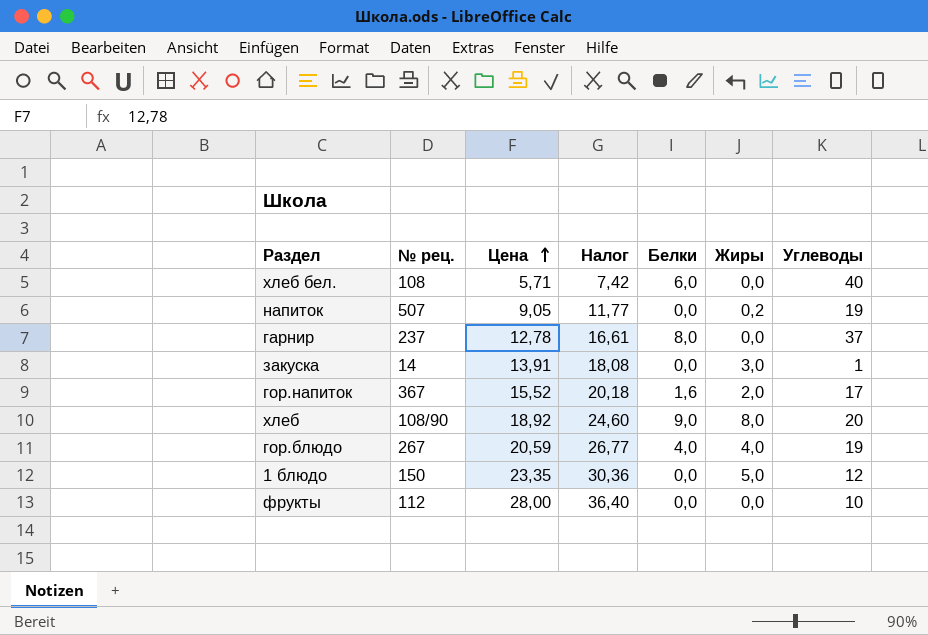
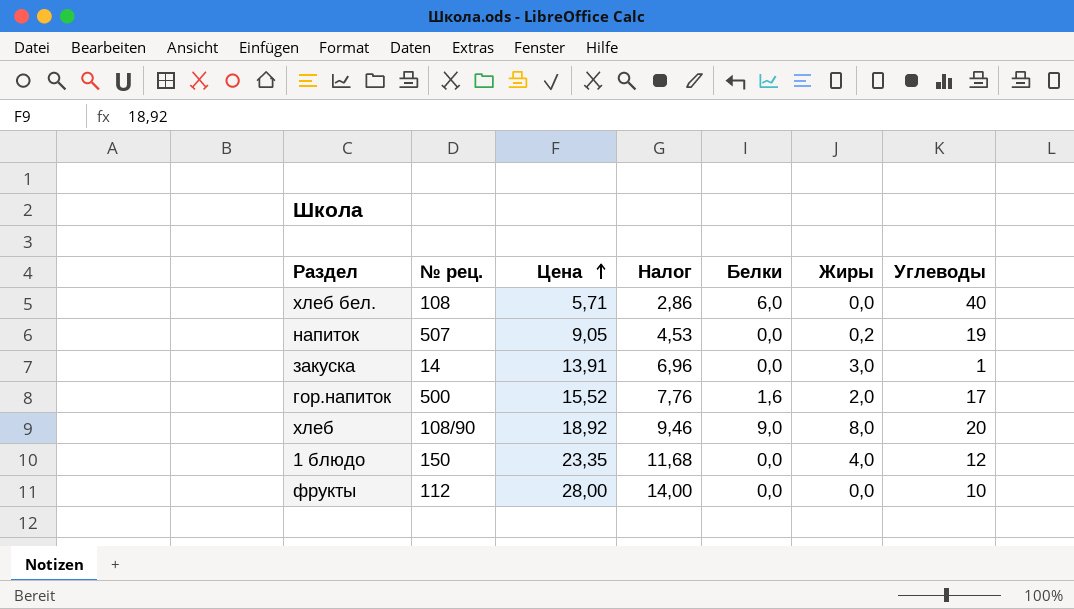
column Налог | formula: [Цена] * 1,3 -> [Цена] * 0,5
row гарнир: 237 | 12,78 | 16,61 | 8,0 | 0,0 | 37 -> none
row гор.блюдо: 267 | 20,59 | 26,77 | 4,0 | 4,0 | 19 -> none
гор.напиток | № рец.: 367 -> 500
1 блюдо | Жиры: 5,0 -> 4,0

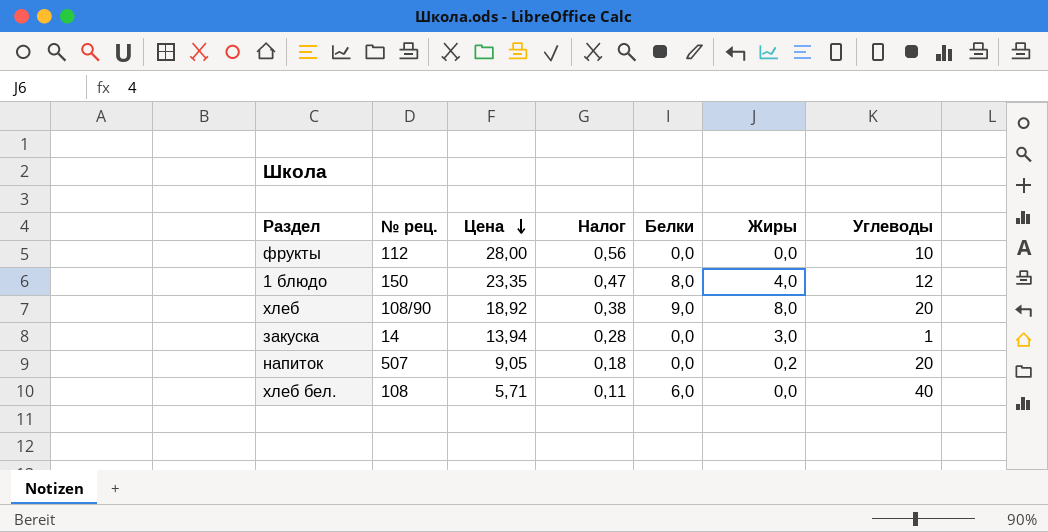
row order: Цена ascending -> Цена descending
column Налог | formula: [Цена] * 0,5 -> [Цена] * 0,02
row гор.напиток: 500 | 15,52 | 7,76 | 1,6 | 2,0 | 17 -> none
1 блюдо | Белки: 0,0 -> 8,0
закуска | Цена: 13,91 -> 13,94
напиток | Углеводы: 19 -> 20

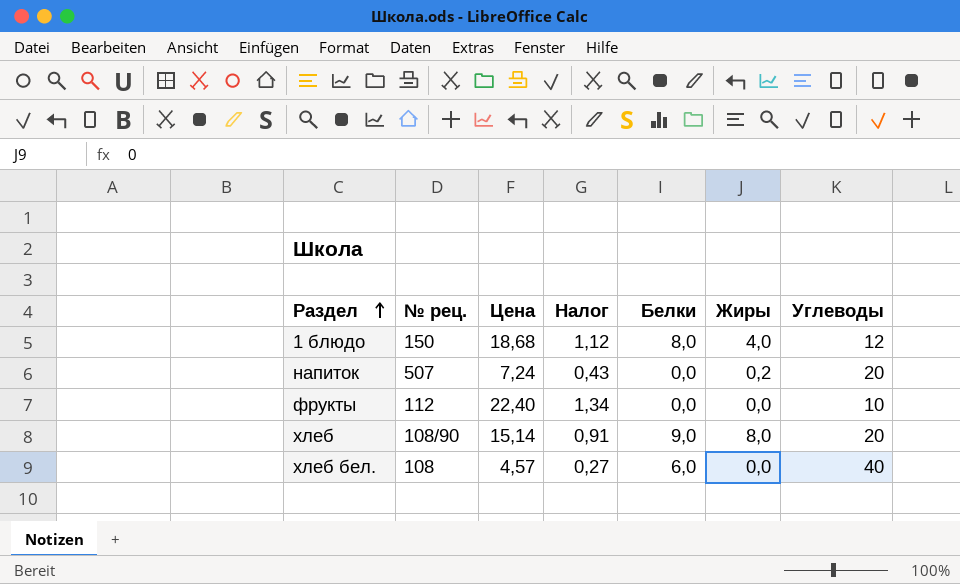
row order: Цена descending -> Раздел ascending
column Налог | formula: [Цена] * 0,02 -> [Цена] * 0,06
row закуска: 14 | 13,94 | 0,28 | 0,0 | 3,0 | 1 -> none
1 блюдо | Цена: 23,35 -> 18,68
напиток | Цена: 9,05 -> 7,24
фрукты | Цена: 28,00 -> 22,40
хлеб | Цена: 18,92 -> 15,14
хлеб бел. | Цена: 5,71 -> 4,57

